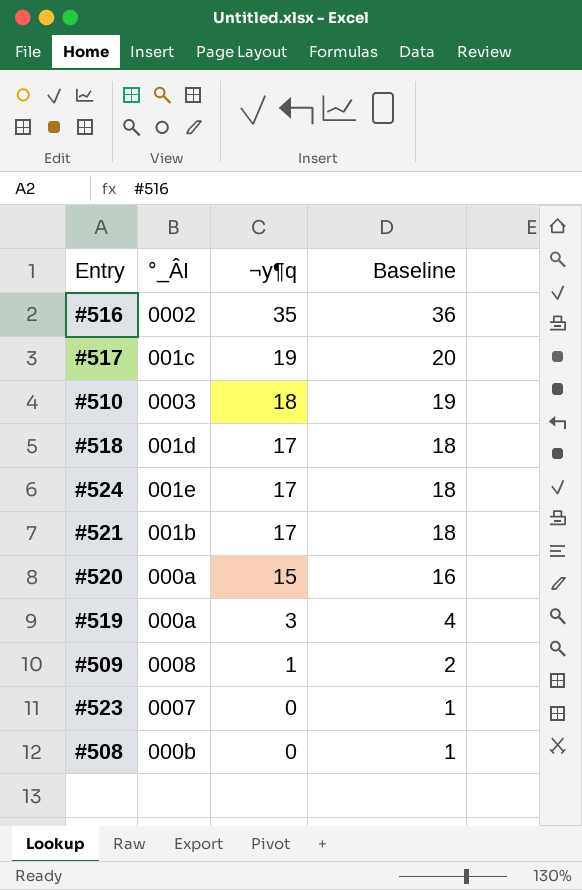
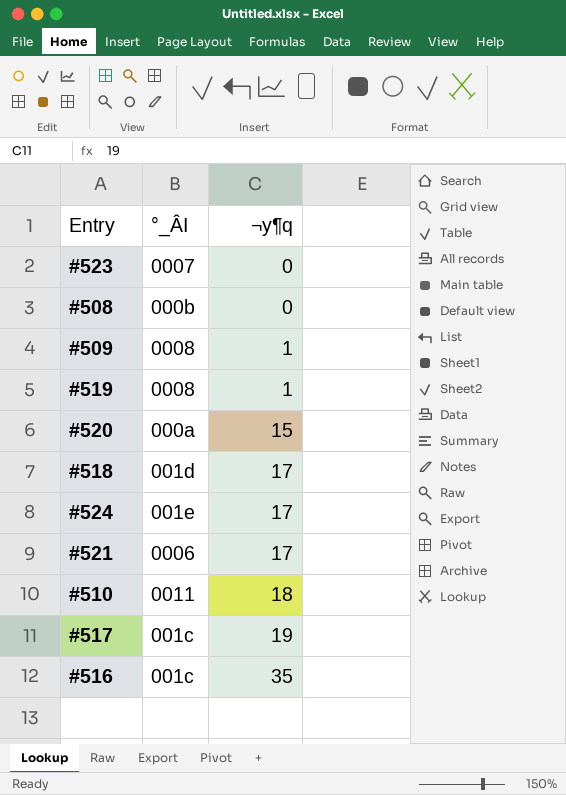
row order: ¬y¶q descending -> ¬y¶q ascending
column Baseline | formula: [¬y¶q] + 1 -> none
#519 | °_ÂI: 000a -> 0008
#519 | ¬y¶q: 3 -> 1
#521 | °_ÂI: 001b -> 0006
#510 | °_ÂI: 0003 -> 0011
#516 | °_ÂI: 0002 -> 001c

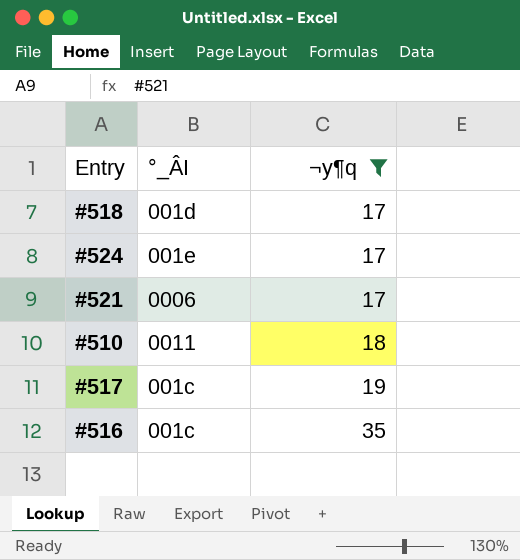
filter: none -> ¬y¶q >= 17

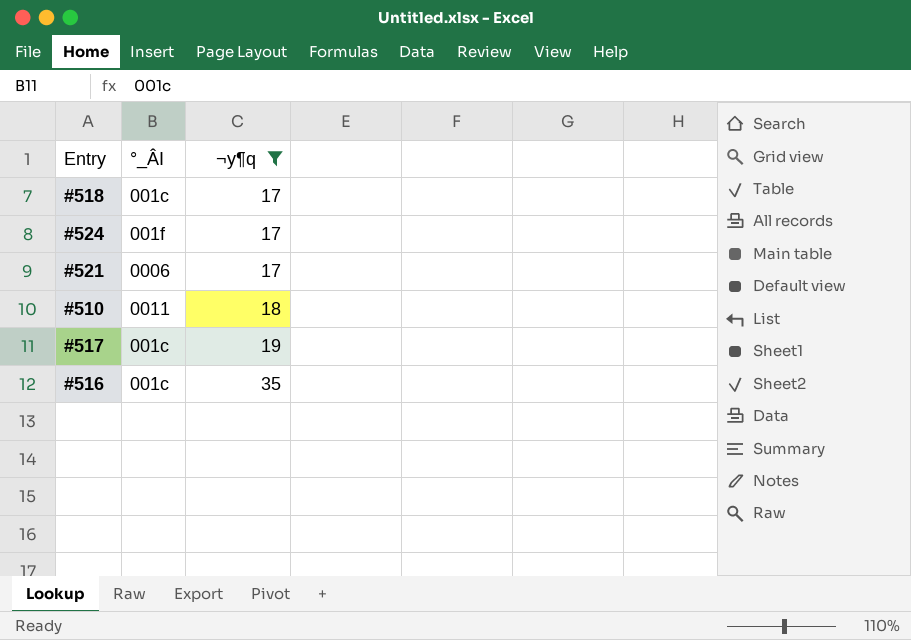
#518 | °_ÂI: 001d -> 001c
#524 | °_ÂI: 001e -> 001f

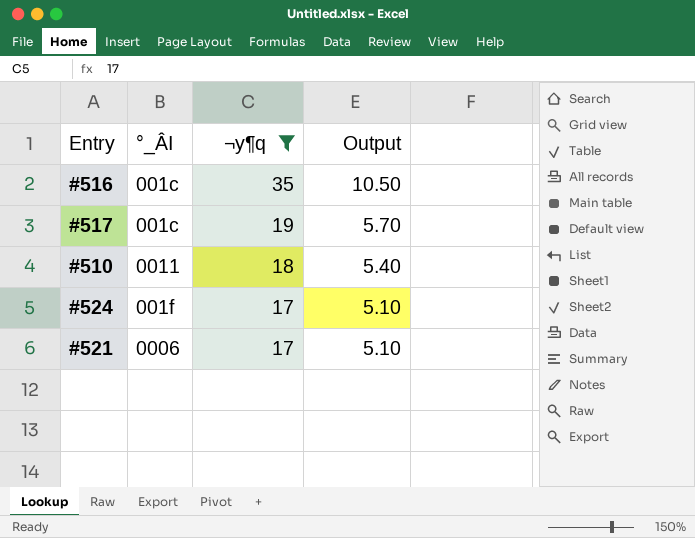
row order: ¬y¶q ascending -> ¬y¶q descending
column Output | formula: none -> [¬y¶q] * 0.3
row #518: 001c | 17 -> none

